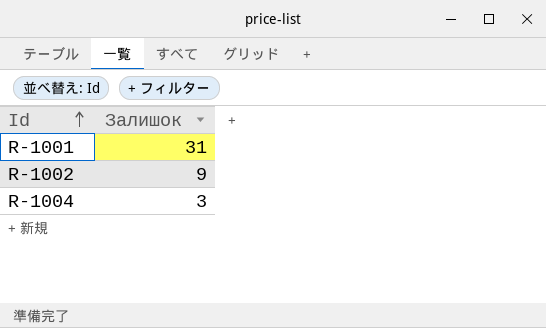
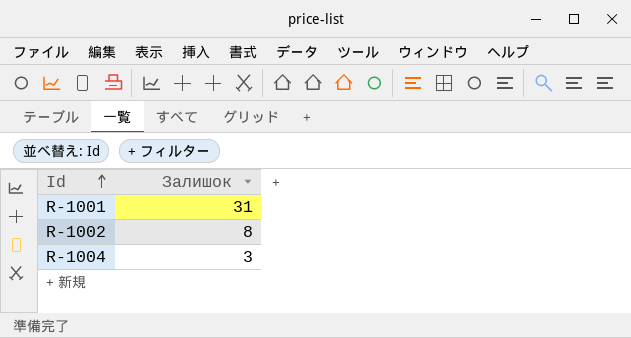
R-1002 | Залишок: 9 -> 8

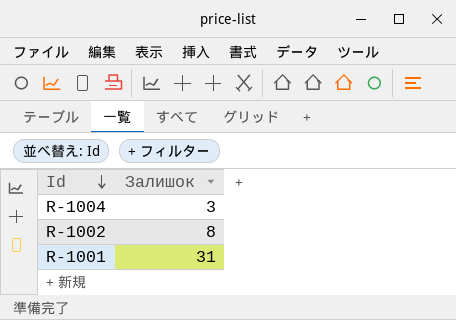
row order: Id ascending -> Id descending

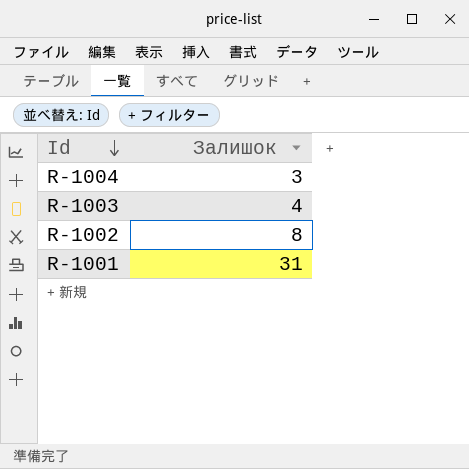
row R-1003: none -> 4

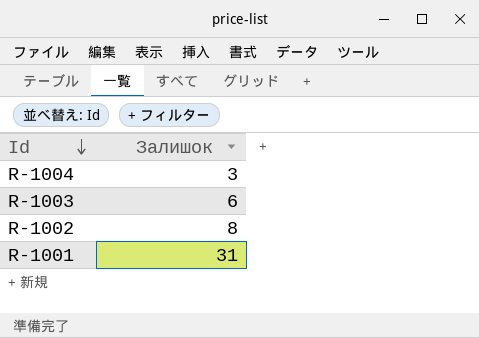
R-1003 | Залишок: 4 -> 6

